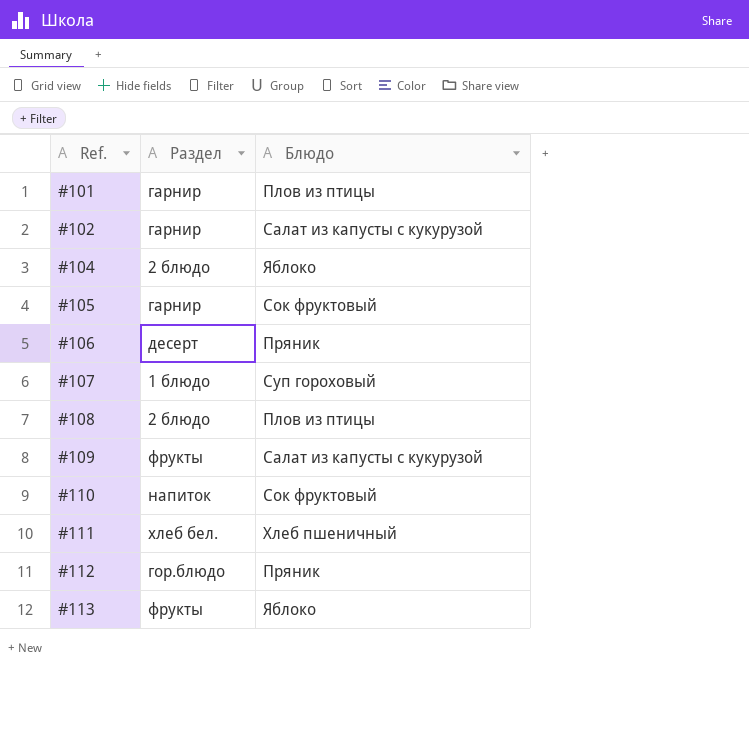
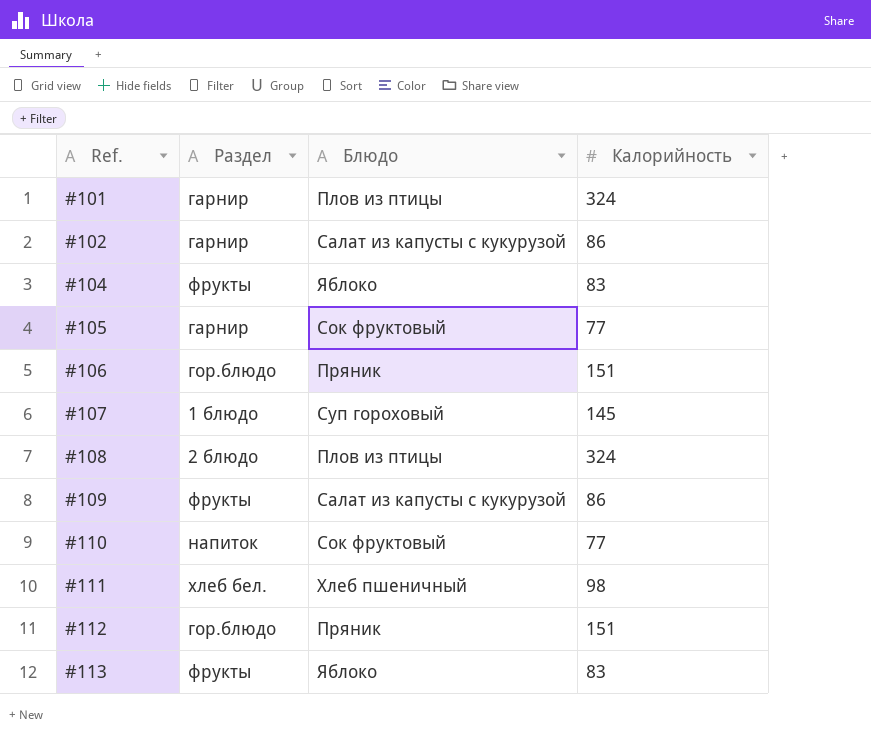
column Калорийность | position: none -> 4
#104 | Раздел: 2 блюдо -> фрукты
#106 | Раздел: десерт -> гор.блюдо

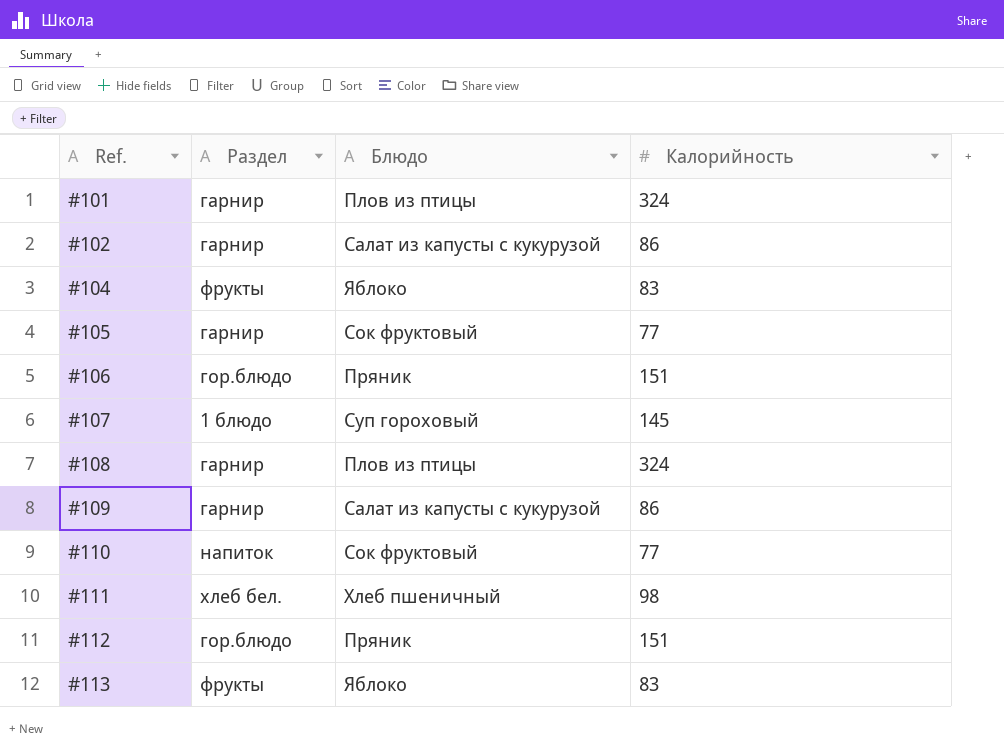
#108 | Раздел: 2 блюдо -> гарнир
#109 | Раздел: фрукты -> гарнир

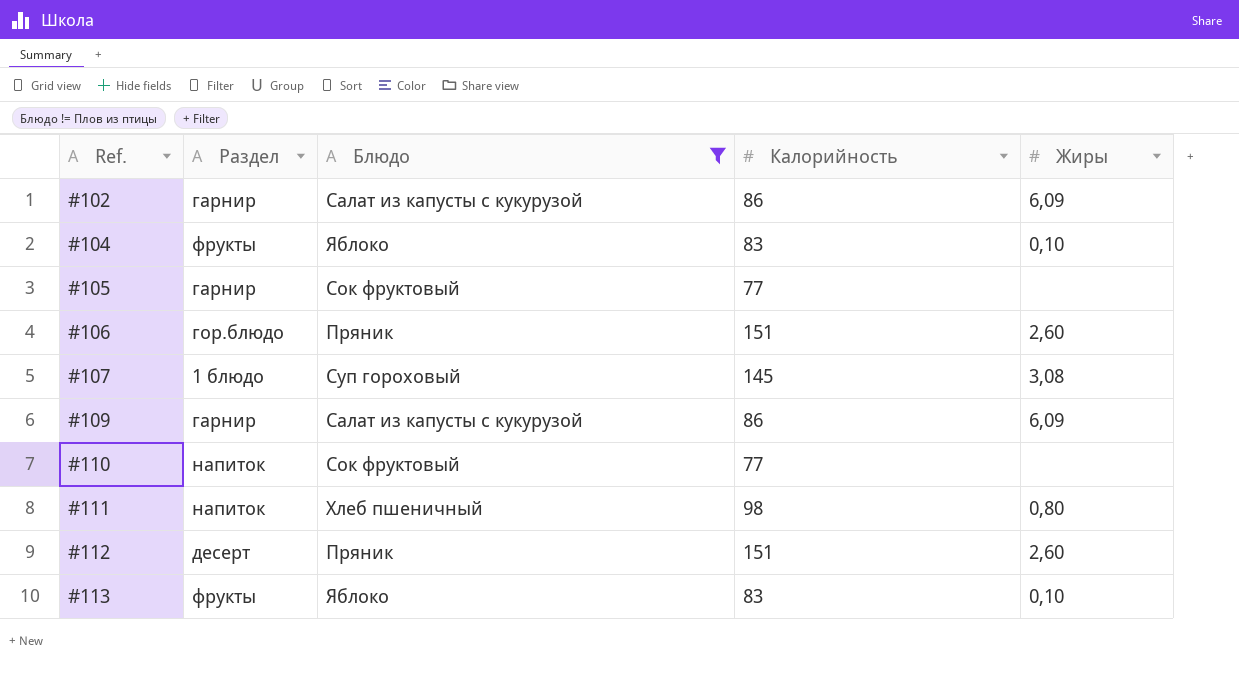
filter: none -> Блюдо != Плов из птицы
column Жиры | position: none -> 5
#111 | Раздел: хлеб бел. -> напиток
#112 | Раздел: гор.блюдо -> десерт

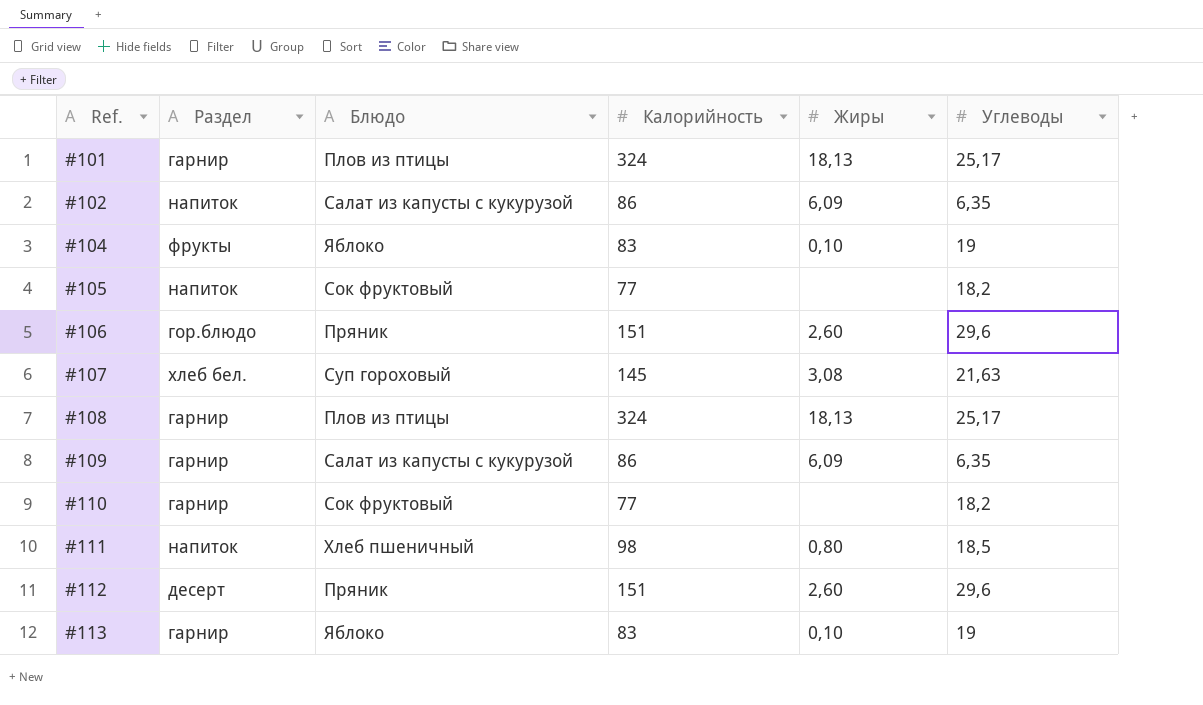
filter: Блюдо != Плов из птицы -> none
column Углеводы | position: none -> 6
#102 | Раздел: гарнир -> напиток
#105 | Раздел: гарнир -> напиток
#107 | Раздел: 1 блюдо -> хлеб бел.
#110 | Раздел: напиток -> гарнир
#113 | Раздел: фрукты -> гарнир

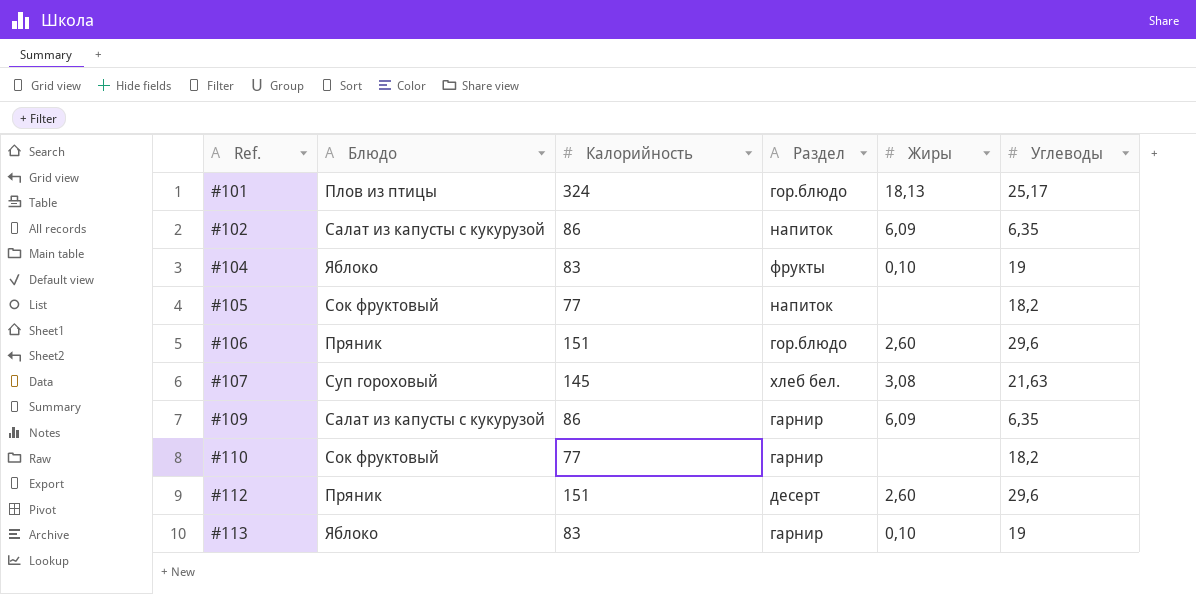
column Раздел | position: 2 -> 4
row #108: гарнир | Плов из птицы | 324 | 18,13 | 25,17 -> none
row #111: напиток | Хлеб пшеничный | 98 | 0,80 | 18,5 -> none
#101 | Раздел: гарнир -> гор.блюдо

